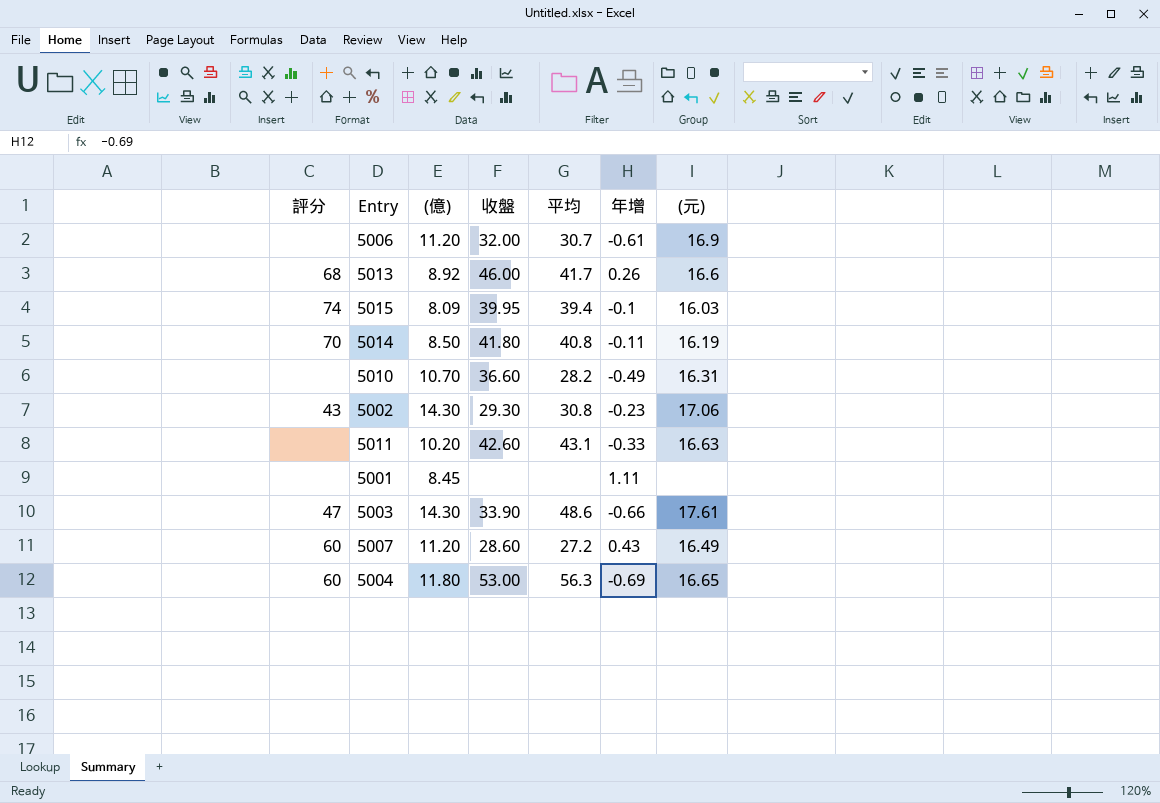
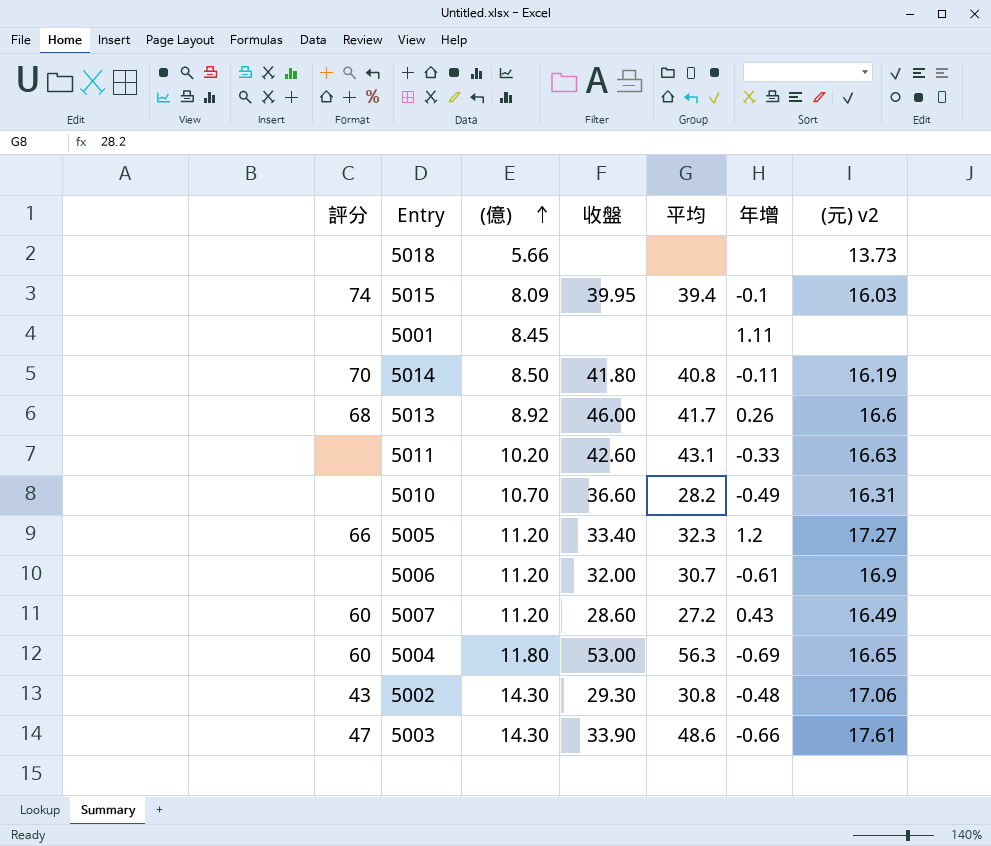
row order: none -> (億) ascending
column name: (元) -> (元) v2
row 5018: none -> none | 5.66 | none | none | none | 13.73
row 5005: none -> 66 | 11.20 | 33.40 | 32.3 | 1.2 | 17.27
5002 | 年增: -0.23 -> -0.48

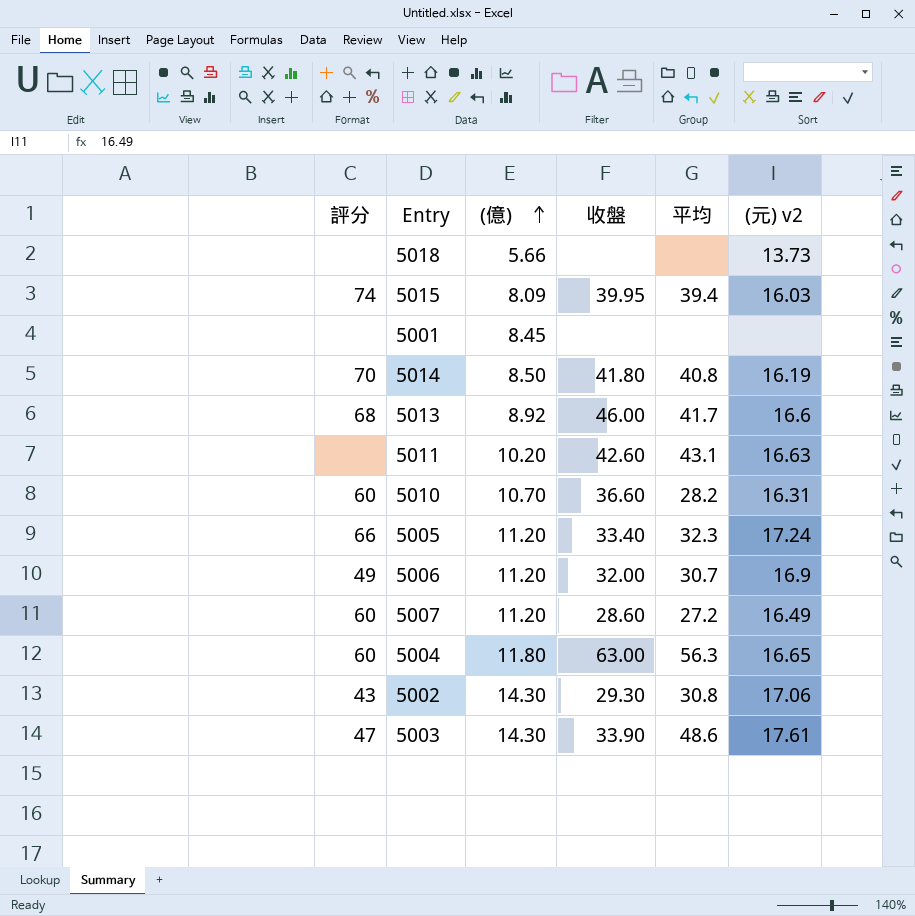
column 年增 | position: 6 -> none
5010 | 評分: none -> 60
5005 | (元) v2: 17.27 -> 17.24
5006 | 評分: none -> 49
5004 | 收盤: 53.00 -> 63.00

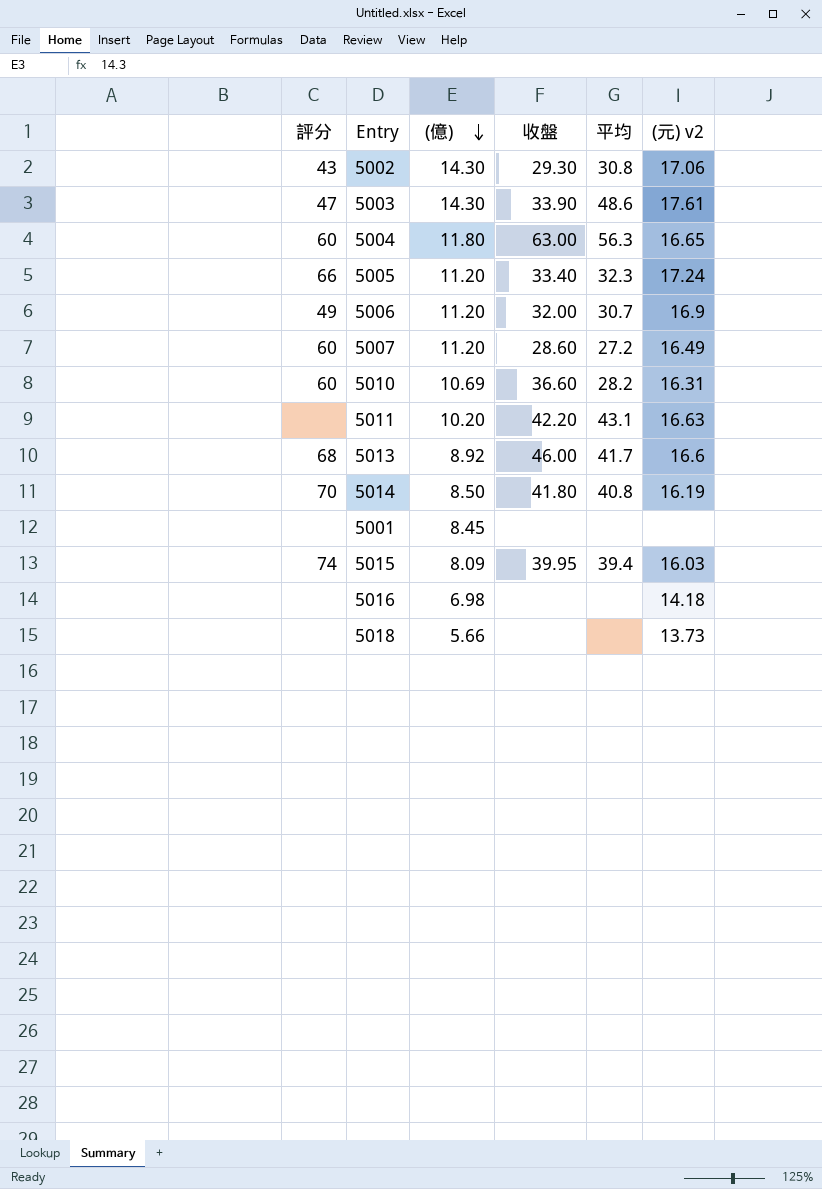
row order: (億) ascending -> (億) descending
5010 | (億): 10.70 -> 10.69
5011 | 收盤: 42.60 -> 42.20
row 5016: none -> none | 6.98 | none | none | 14.18

